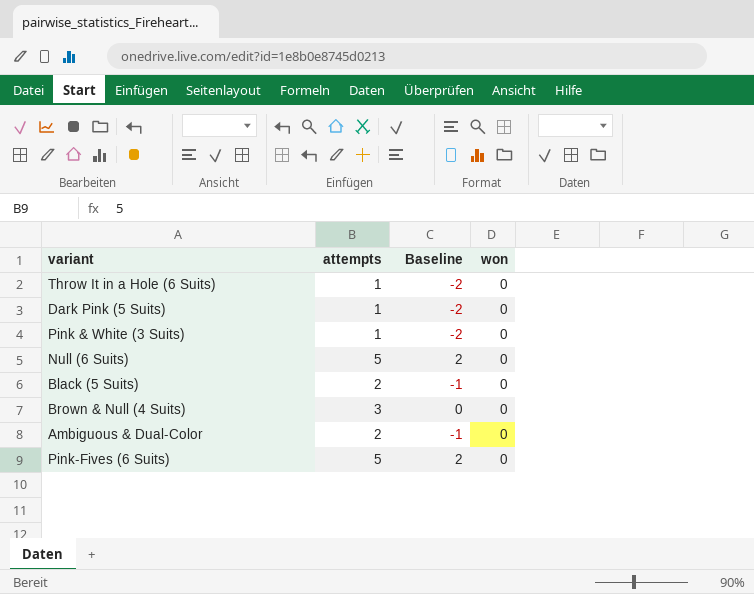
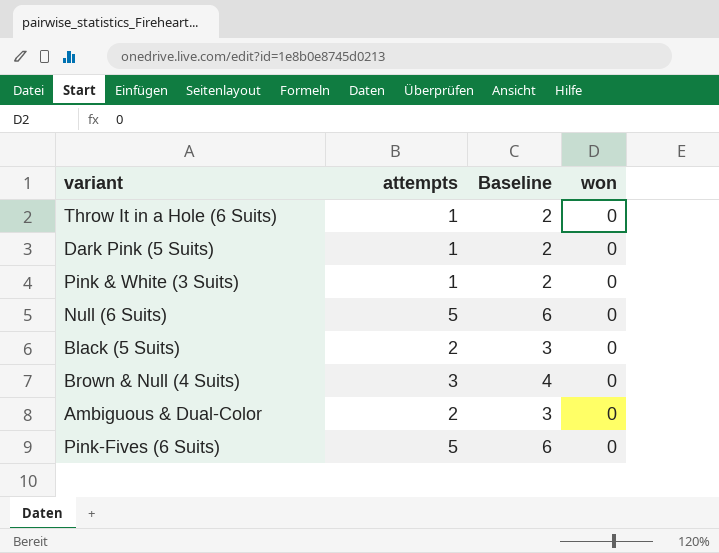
column Baseline | formula: [attempts] - 3 -> [attempts] + 1

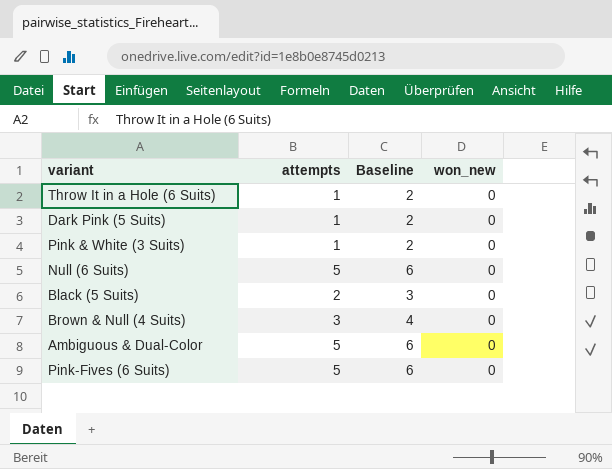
column name: won -> won_new
Ambiguous & Dual-Color | attempts: 2 -> 5
Ambiguous & Dual-Color | Baseline: 3 -> 6

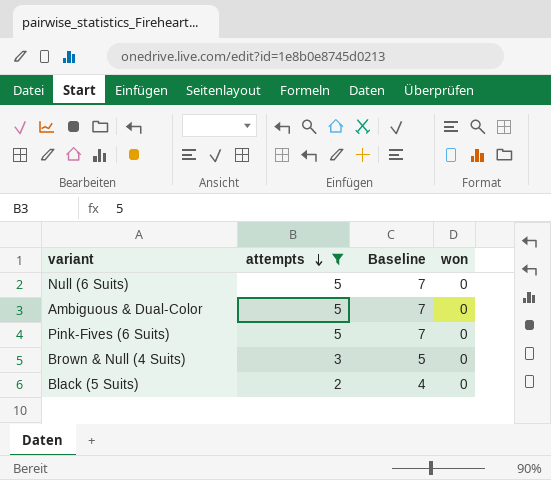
filter: none -> attempts != 1
row order: none -> attempts descending
column Baseline | formula: [attempts] + 1 -> [attempts] + 2
column name: won_new -> won

